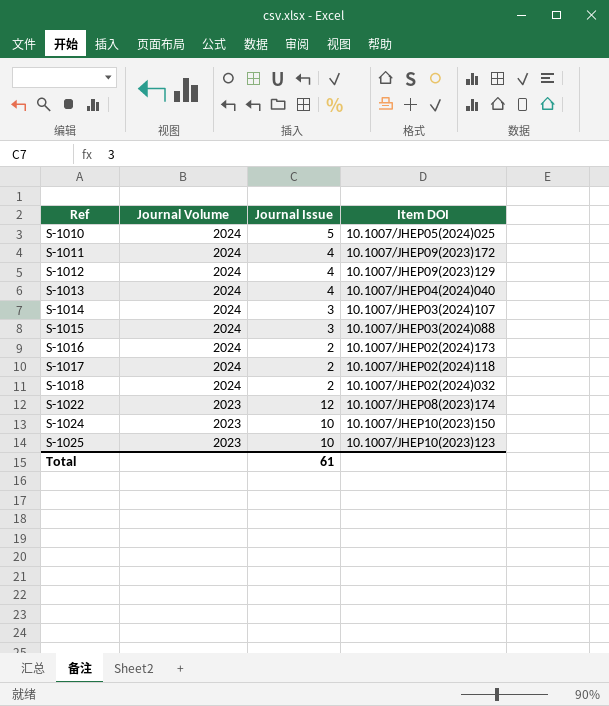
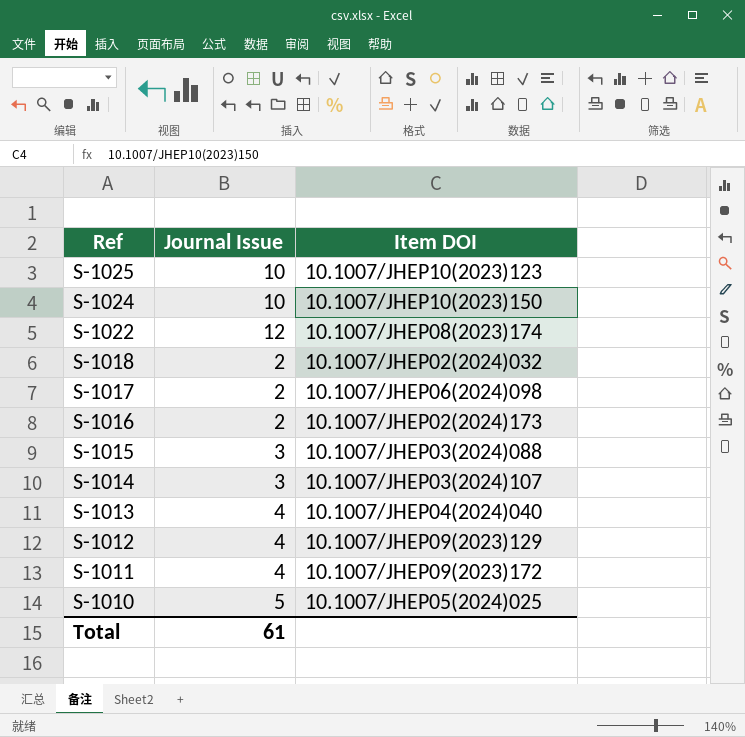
row order: Ref ascending -> Ref descending
column Journal Volume | position: 2 -> none
S-1017 | Item DOI: 10.1007/JHEP02(2024)118 -> 10.1007/JHEP06(2024)098

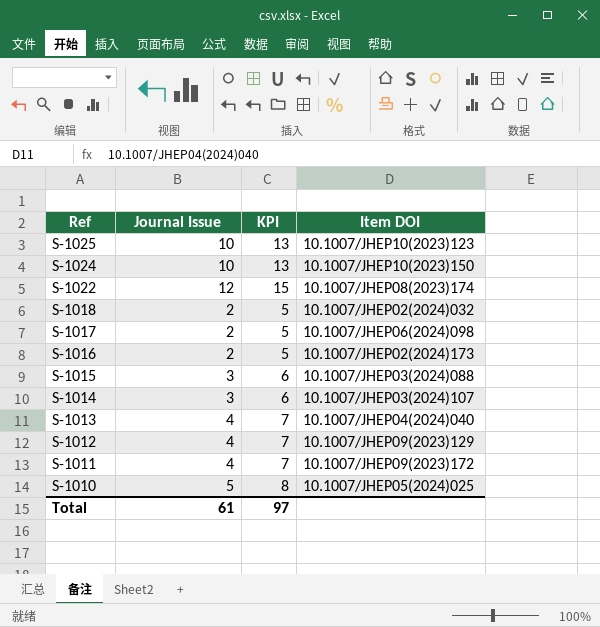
column KPI | formula: none -> [Journal Issue] + 3

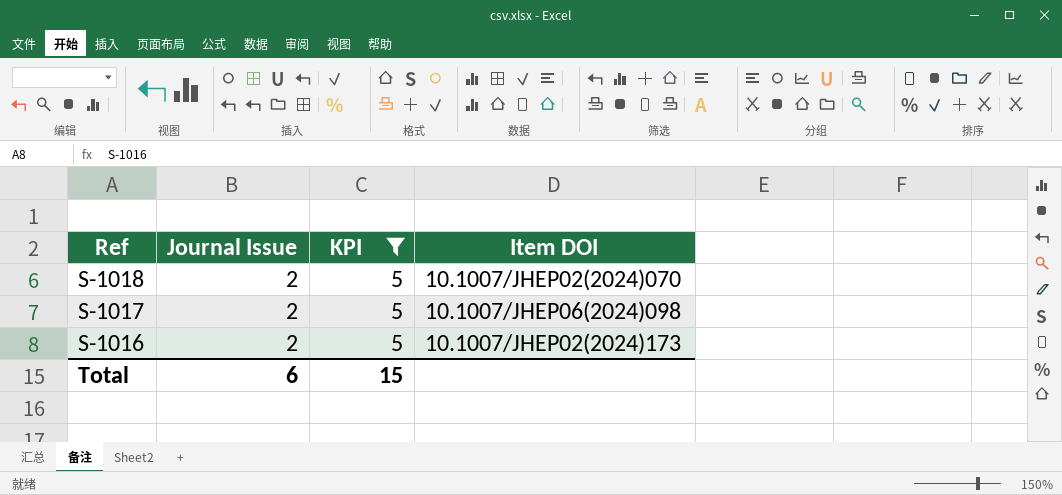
filter: none -> KPI = 5
S-1018 | Item DOI: 10.1007/JHEP02(2024)032 -> 10.1007/JHEP02(2024)070
Total | Journal Issue: 61 -> 6
Total | KPI: 97 -> 15

